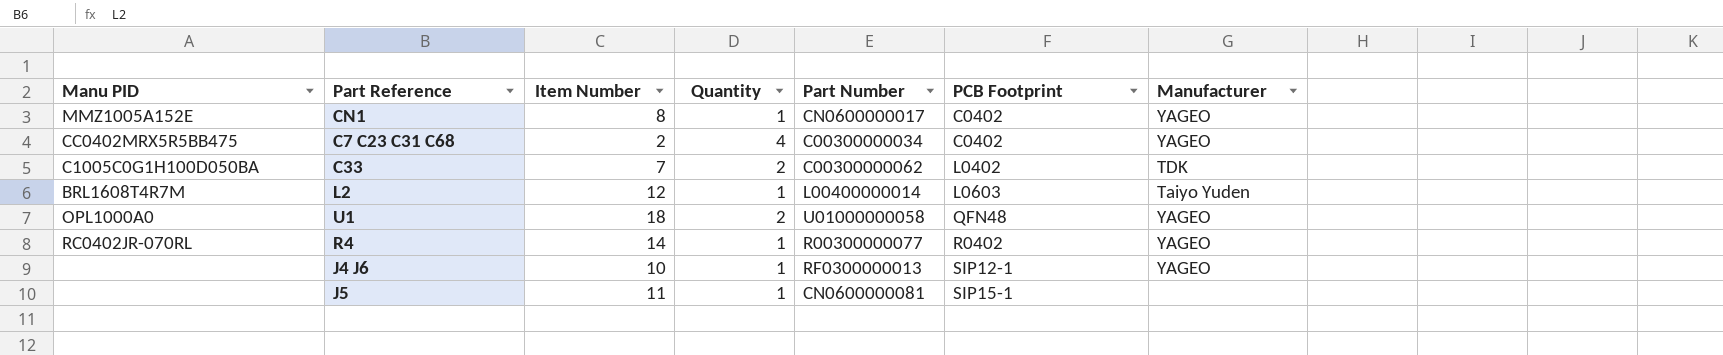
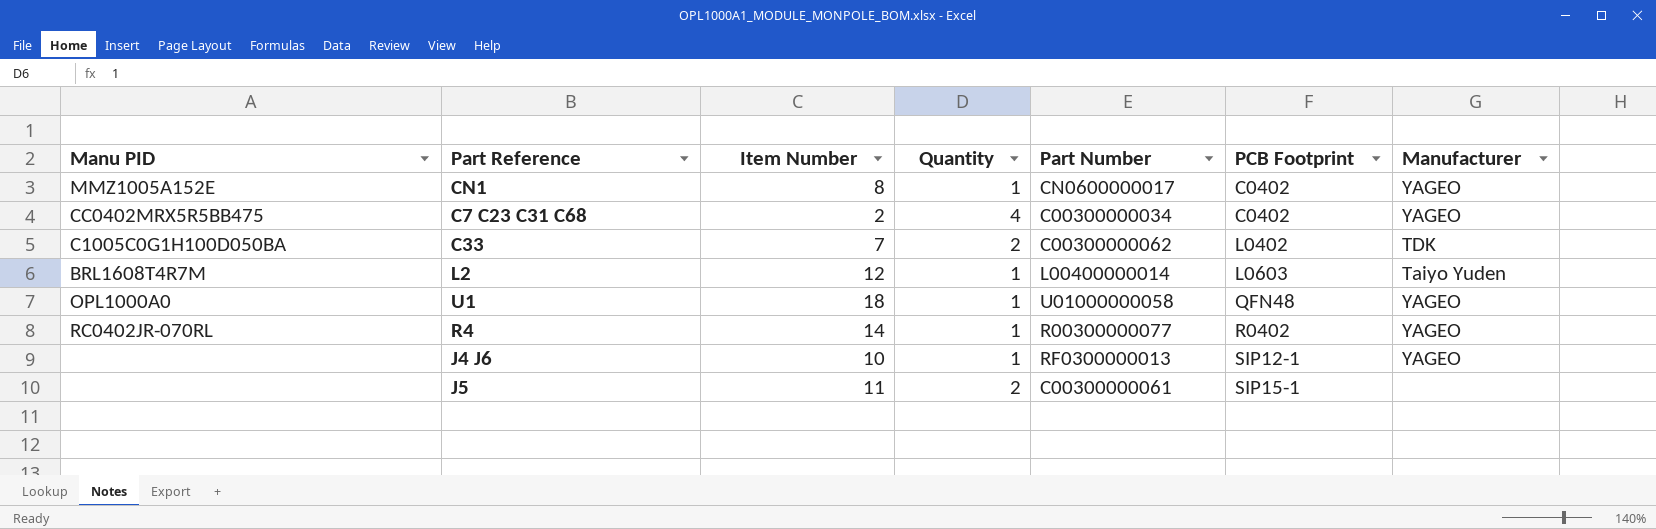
U1 | Quantity: 2 -> 1
J5 | Quantity: 1 -> 2
J5 | Part Number: CN0600000081 -> C00300000061

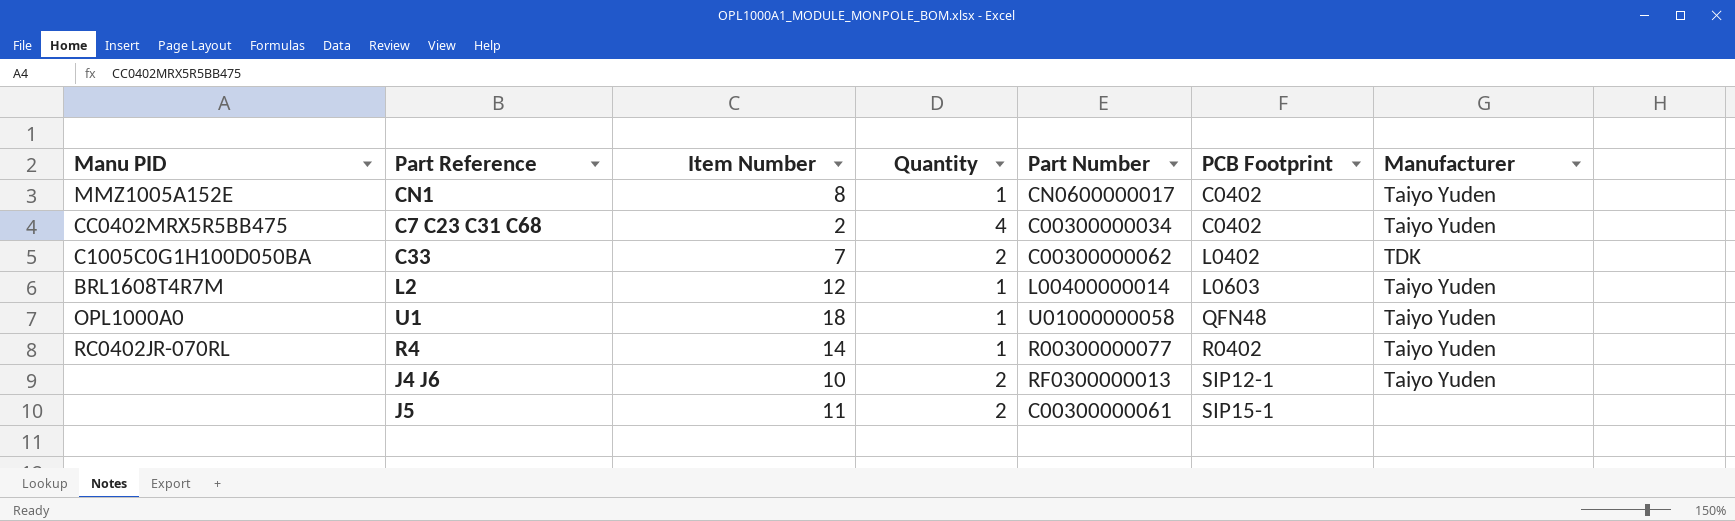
CN1 | Manufacturer: YAGEO -> Taiyo Yuden
C7 C23 C31 C68 | Manufacturer: YAGEO -> Taiyo Yuden
U1 | Manufacturer: YAGEO -> Taiyo Yuden
R4 | Manufacturer: YAGEO -> Taiyo Yuden
J4 J6 | Quantity: 1 -> 2
J4 J6 | Manufacturer: YAGEO -> Taiyo Yuden

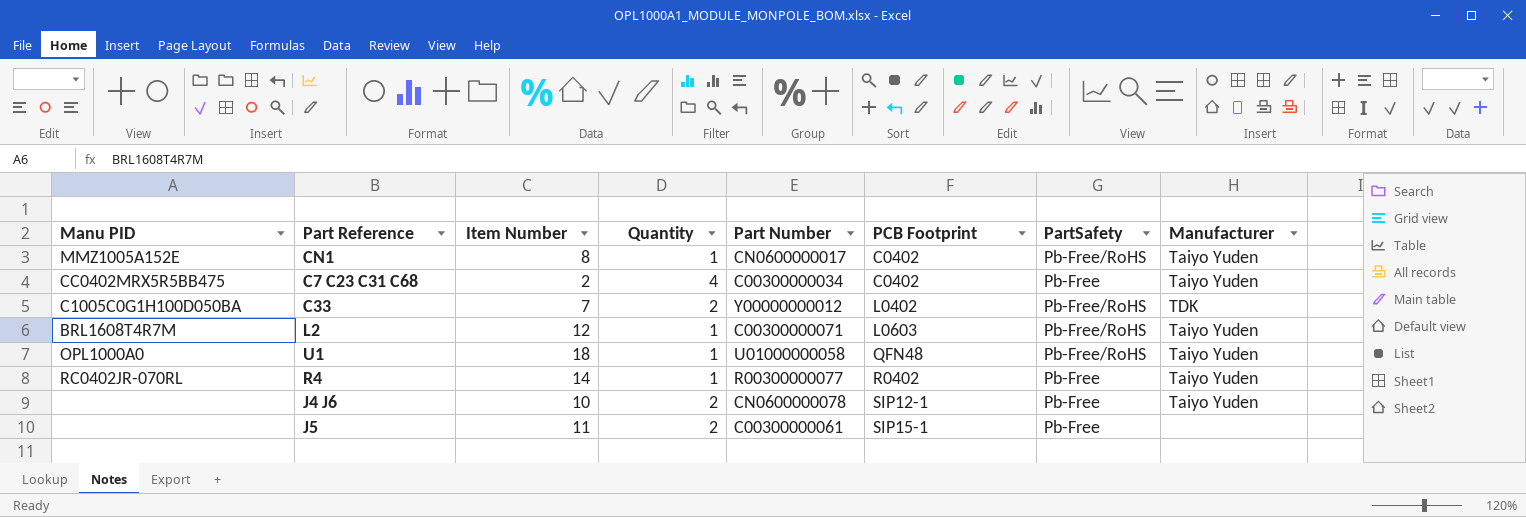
column PartSafety | position: none -> 7
C33 | Part Number: C00300000062 -> Y00000000012
L2 | Part Number: L00400000014 -> C00300000071
J4 J6 | Part Number: RF0300000013 -> CN0600000078

